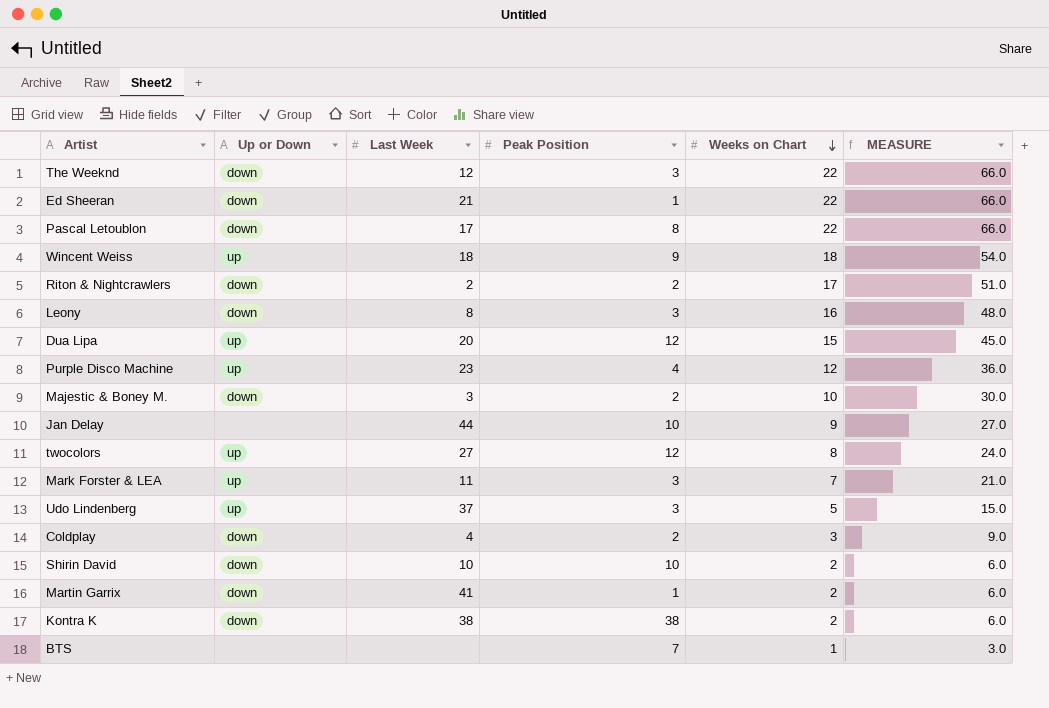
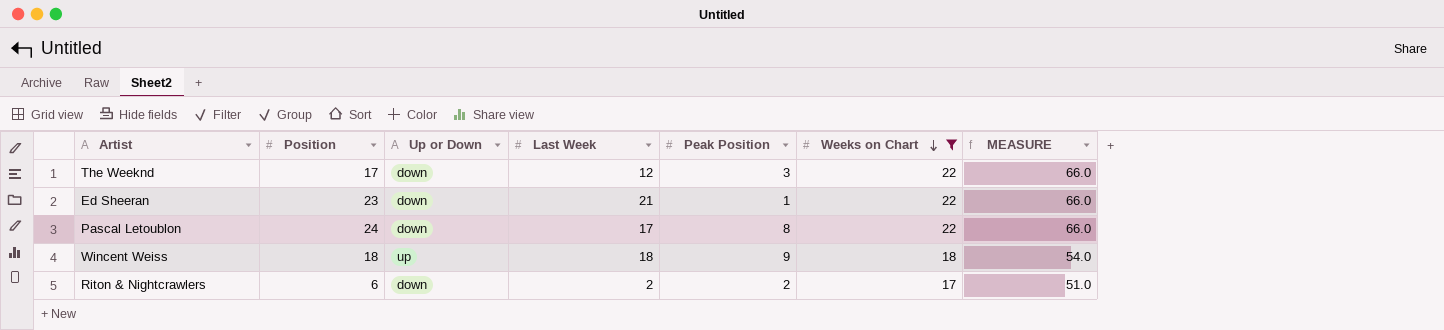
filter: none -> Weeks on Chart >= 17
column Position | position: none -> 2

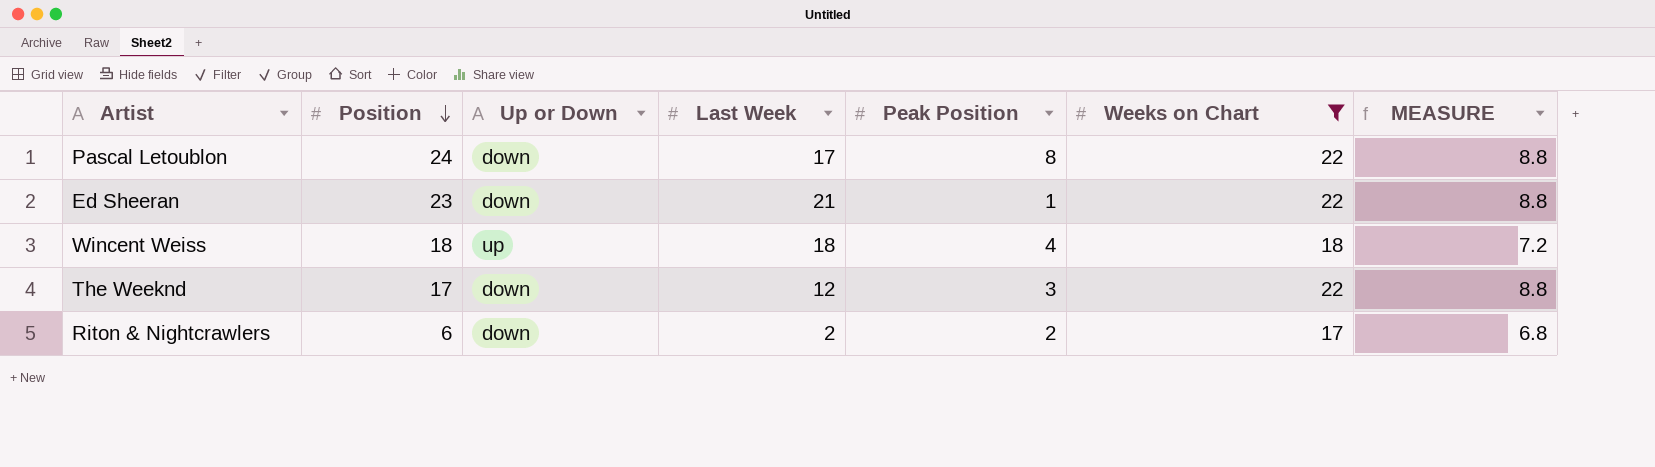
row order: Weeks on Chart descending -> Position descending
column MEASURE | formula: [Weeks on Chart] * 3 -> [Weeks on Chart] * 0.4
Wincent Weiss | Peak Position: 9 -> 4

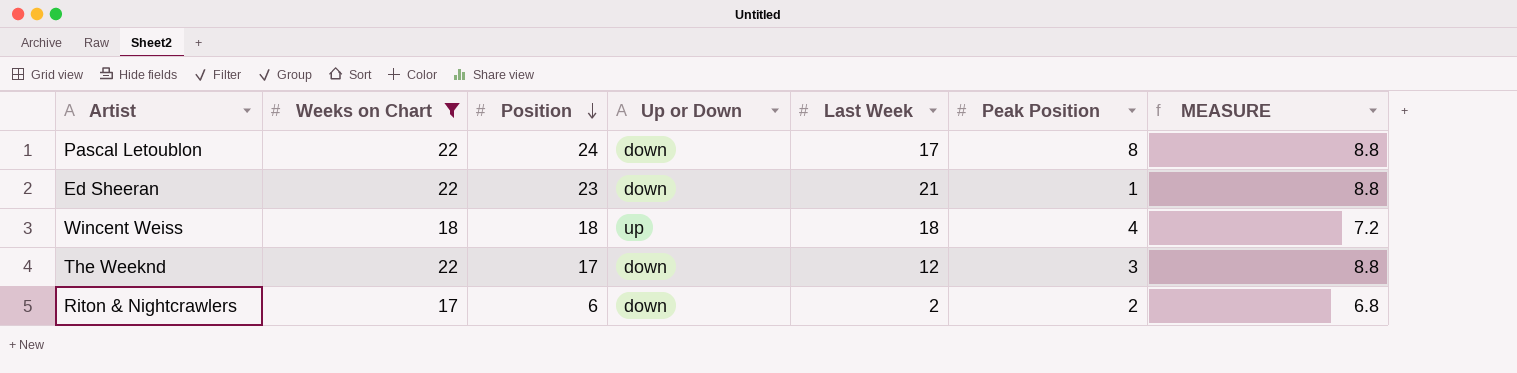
column Weeks on Chart | position: 6 -> 2

